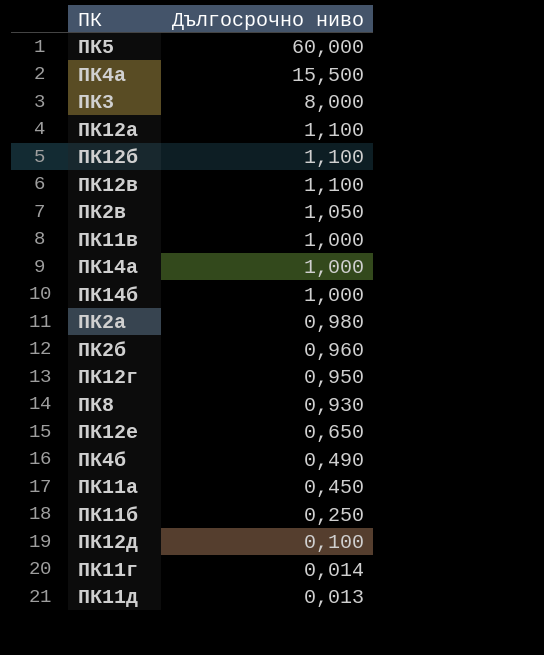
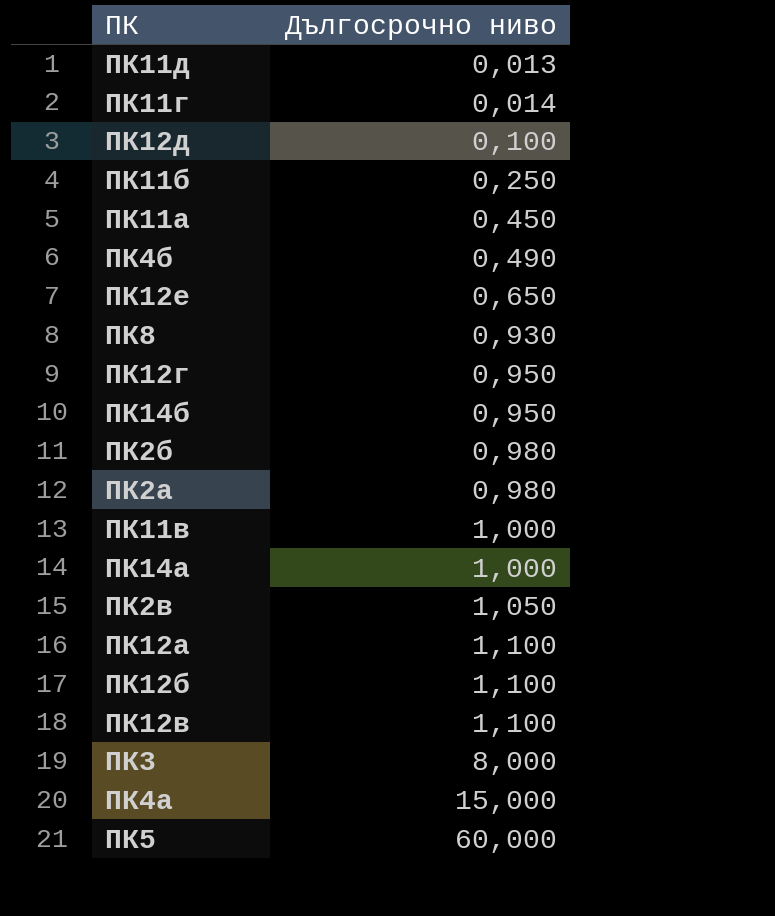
row order: Дългосрочно ниво descending -> Дългосрочно ниво ascending
ПК14б | Дългосрочно ниво: 1,000 -> 0,950
ПК2б | Дългосрочно ниво: 0,960 -> 0,980
ПК4а | Дългосрочно ниво: 15,500 -> 15,000

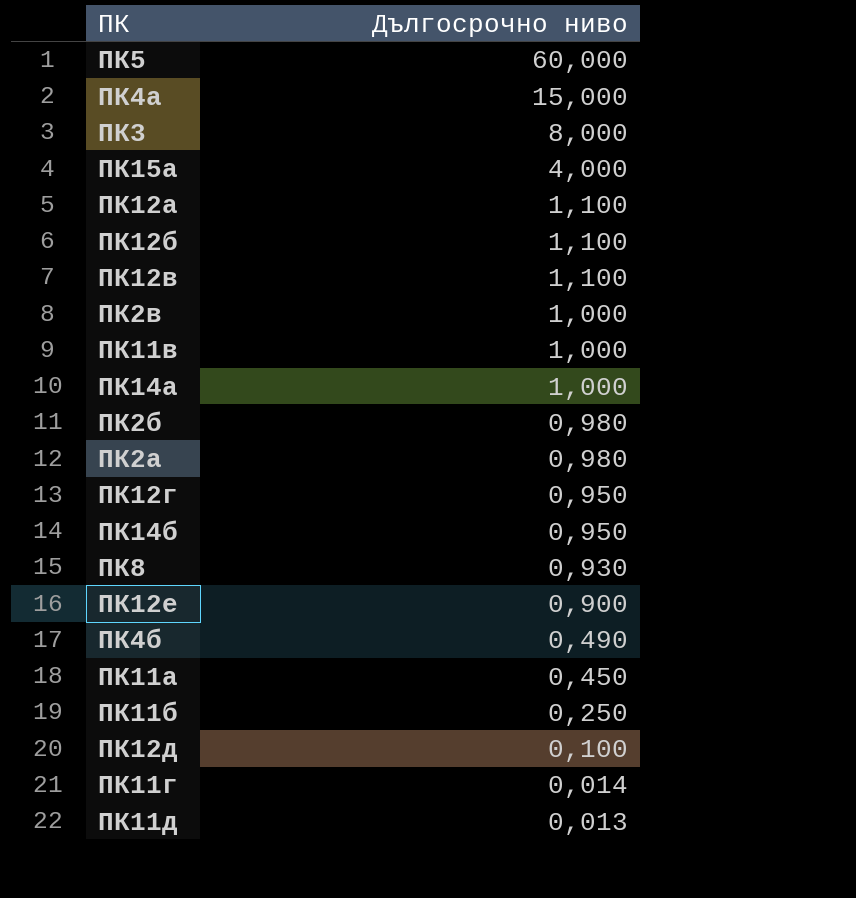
row order: Дългосрочно ниво ascending -> Дългосрочно ниво descending
row ПК15а: none -> 4,000
ПК2в | Дългосрочно ниво: 1,050 -> 1,000
ПК12е | Дългосрочно ниво: 0,650 -> 0,900

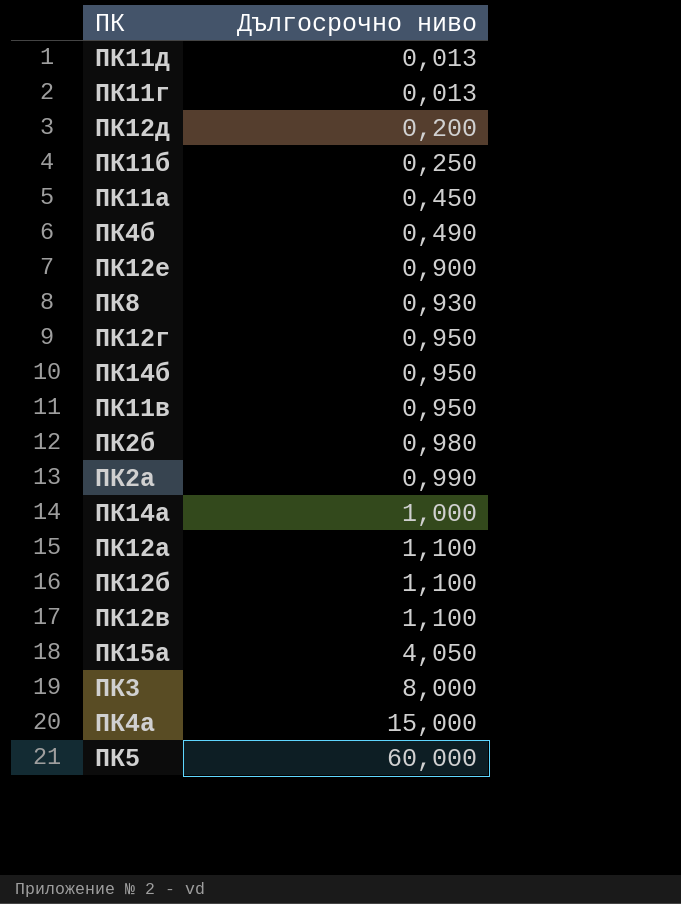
row order: Дългосрочно ниво descending -> Дългосрочно ниво ascending
row ПК2в: 1,000 -> none
ПК11г | Дългосрочно ниво: 0,014 -> 0,013
ПК12д | Дългосрочно ниво: 0,100 -> 0,200
ПК11в | Дългосрочно ниво: 1,000 -> 0,950
ПК2а | Дългосрочно ниво: 0,980 -> 0,990
ПК15а | Дългосрочно ниво: 4,000 -> 4,050

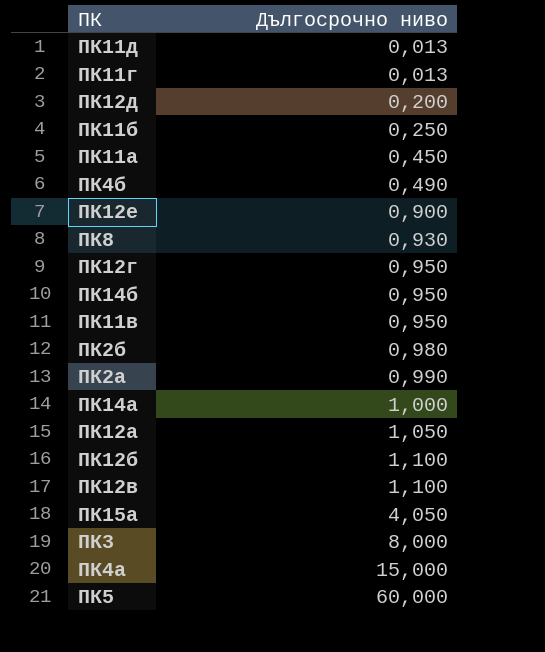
ПК12а | Дългосрочно ниво: 1,100 -> 1,050

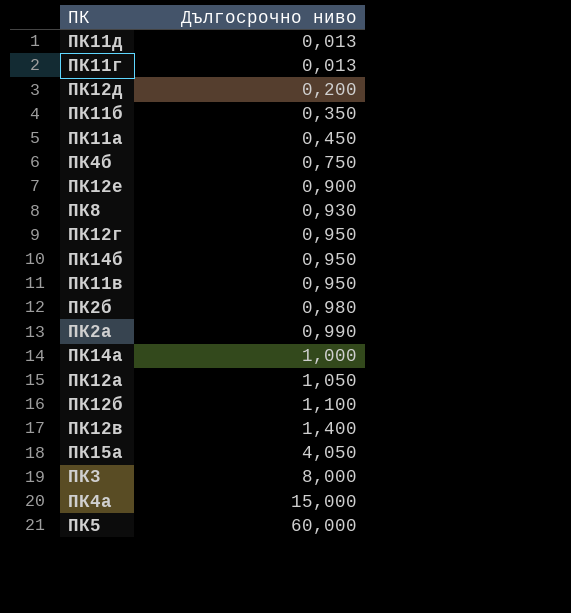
ПК11б | Дългосрочно ниво: 0,250 -> 0,350
ПК4б | Дългосрочно ниво: 0,490 -> 0,750
ПК12в | Дългосрочно ниво: 1,100 -> 1,400

